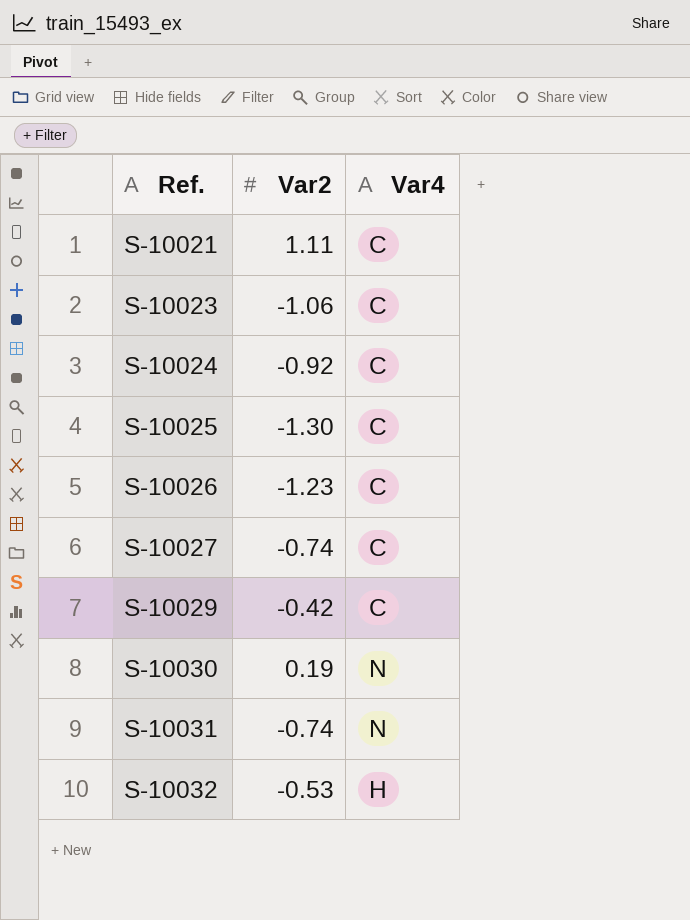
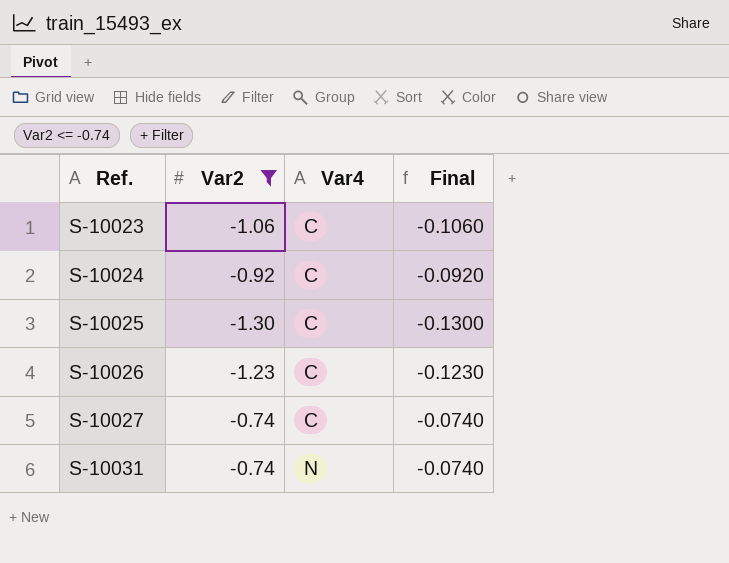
filter: none -> Var2 <= -0.74
column Final | formula: none -> [Var2] * 0.1

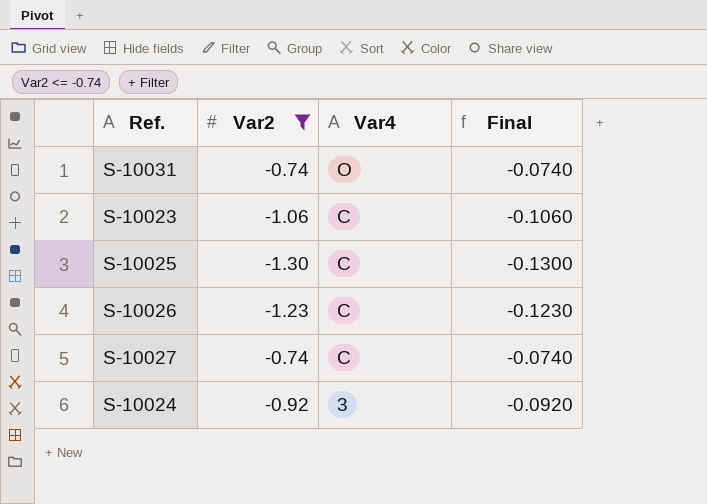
row order: Ref. ascending -> Var4 descending
S-10031 | Var4: N -> O
S-10024 | Var4: C -> 3

